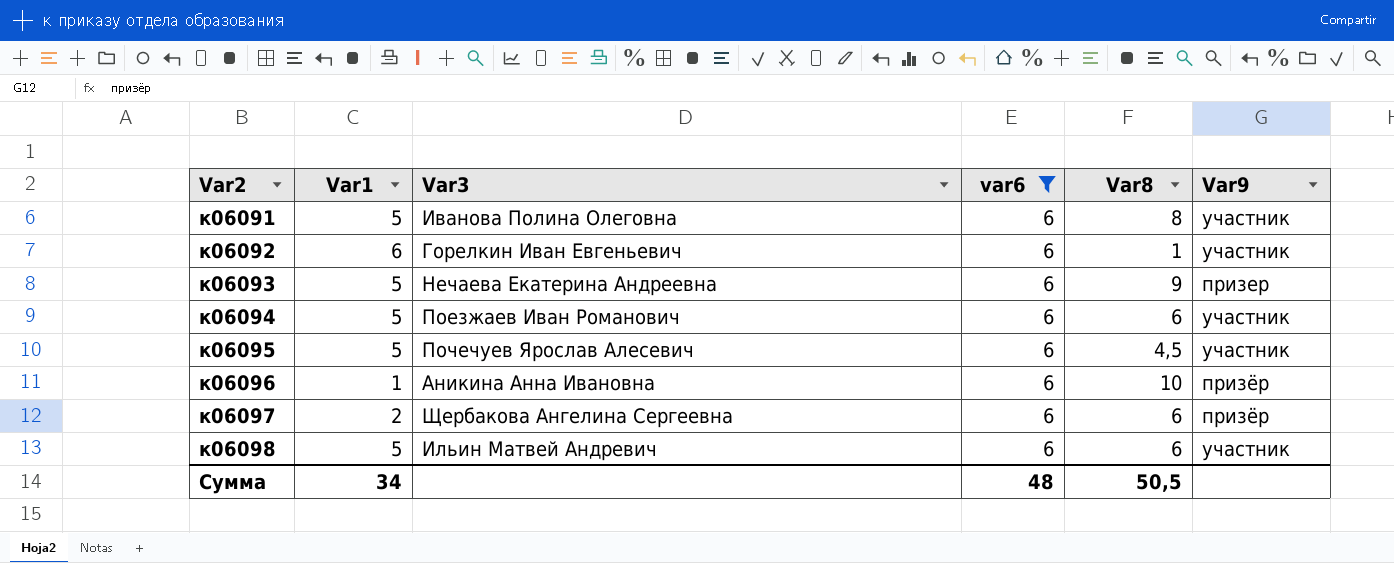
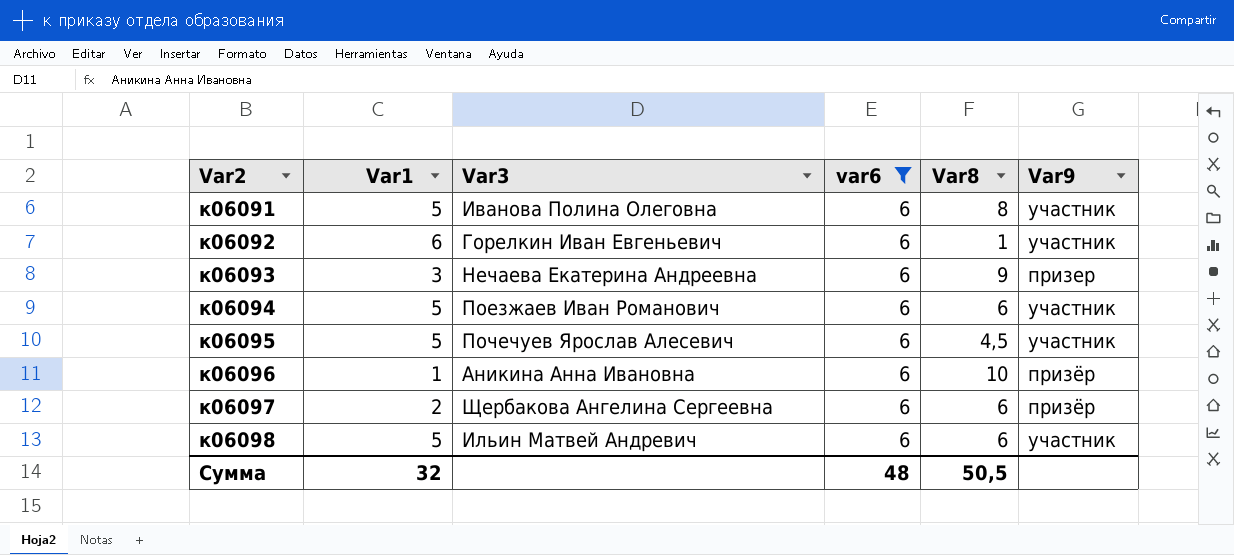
к06093 | Var1: 5 -> 3
Сумма | Var1: 34 -> 32

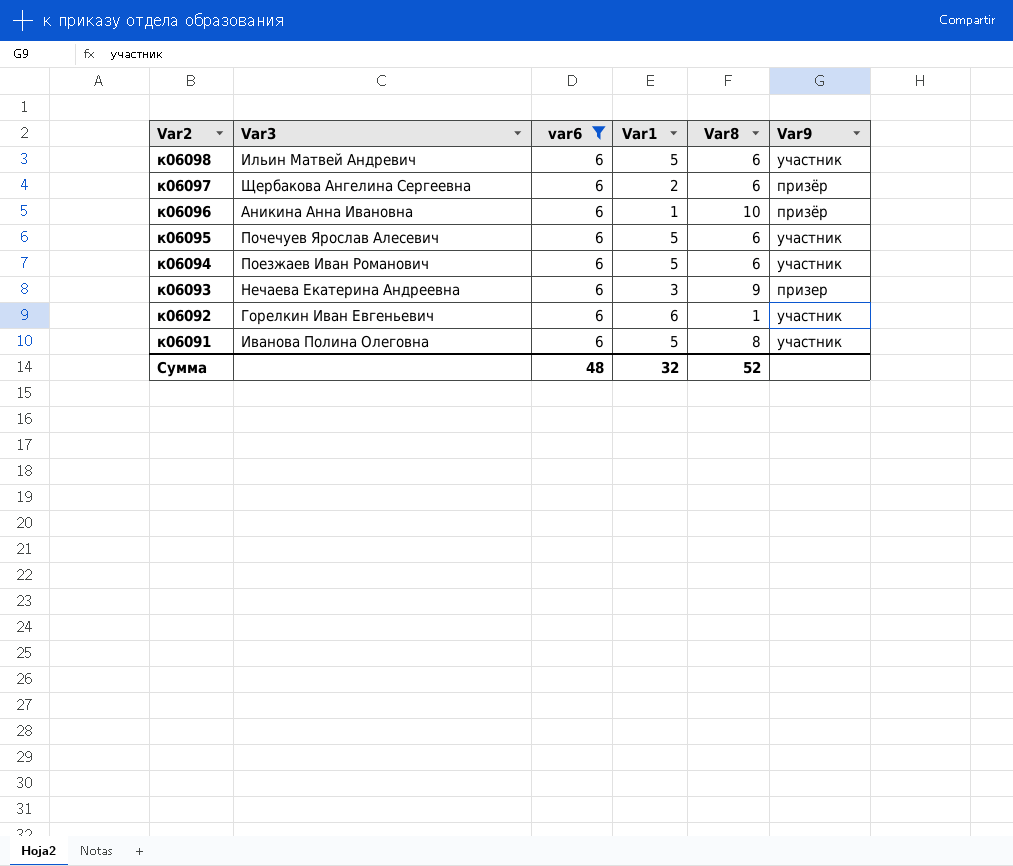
row order: Var2 ascending -> Var2 descending
column Var1 | position: 2 -> 4
к06095 | Var8: 4,5 -> 6
Сумма | Var8: 50,5 -> 52

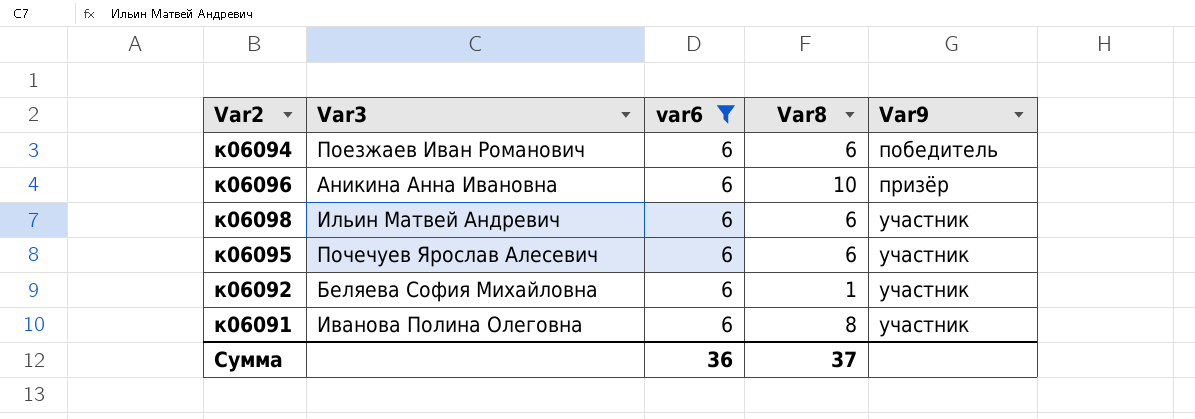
row order: Var2 descending -> Var9 ascending
column Var1 | position: 4 -> none
row к06097: Щербакова Ангелина Сергеевна | 6 | 2 | 6 | призёр -> none
row к06093: Нечаева Екатерина Андреевна | 6 | 3 | 9 | призер -> none
к06094 | Var9: участник -> победитель
к06092 | Var3: Горелкин Иван Евгеньевич -> Беляева София Михайловна
Сумма | var6: 48 -> 36
Сумма | Var8: 52 -> 37

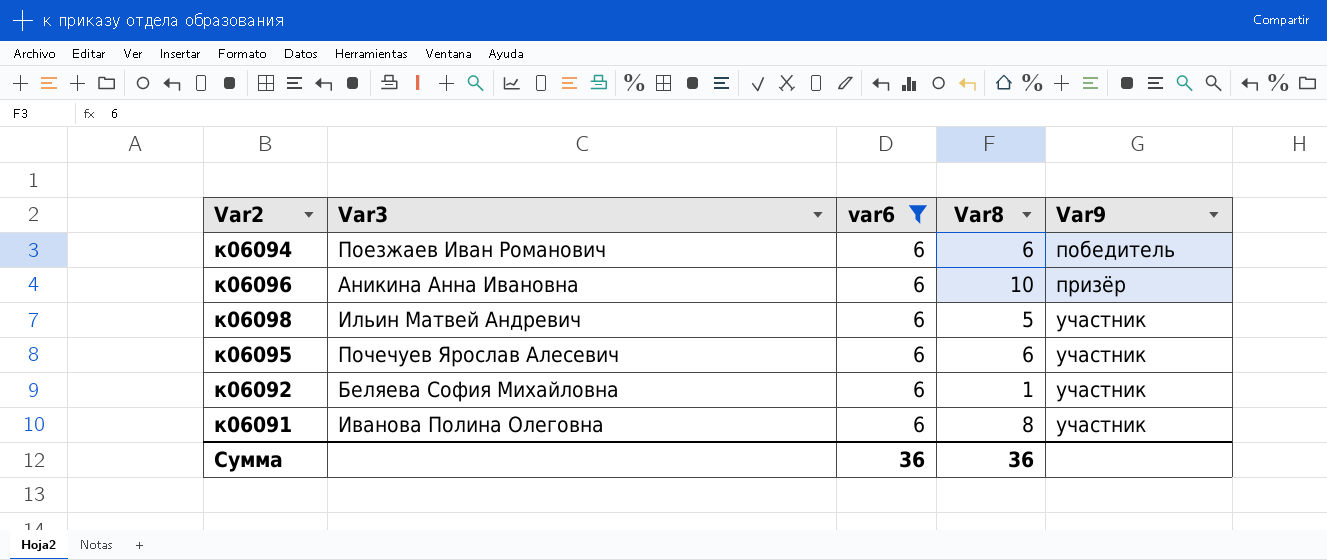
к06098 | Var8: 6 -> 5
Сумма | Var8: 37 -> 36

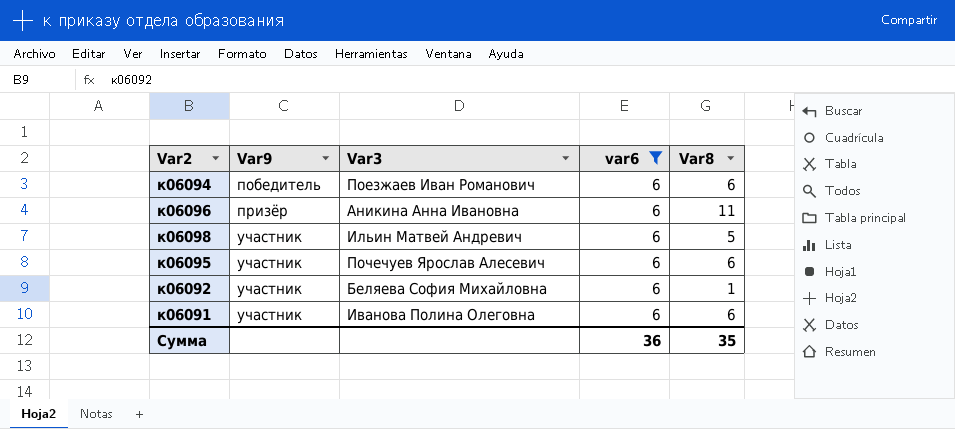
column Var9 | position: 5 -> 2
к06096 | Var8: 10 -> 11
к06091 | Var8: 8 -> 6
Сумма | Var8: 36 -> 35

